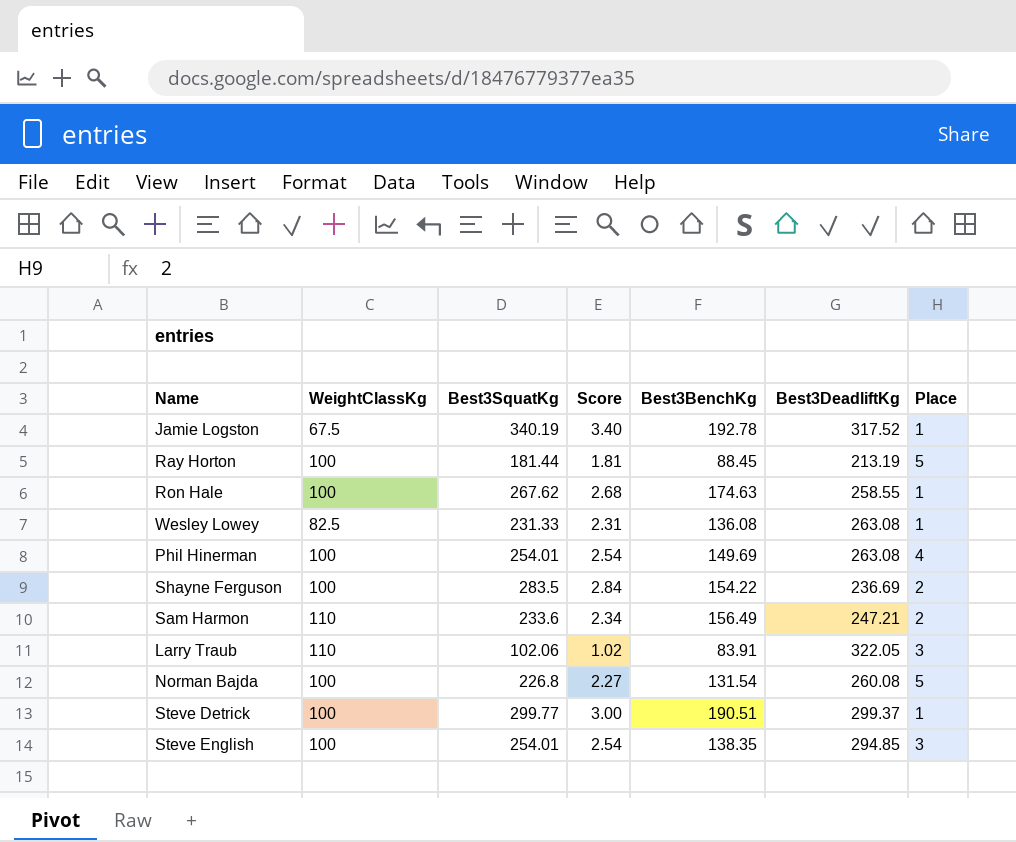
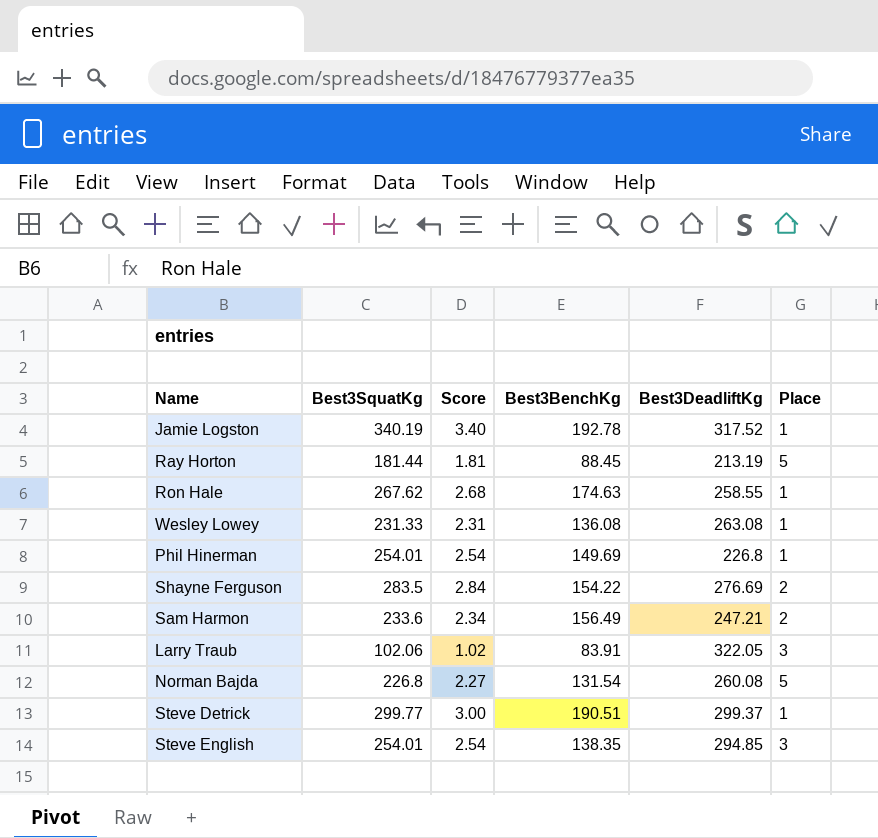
column WeightClassKg | position: 2 -> none
Phil Hinerman | Best3DeadliftKg: 263.08 -> 226.8
Phil Hinerman | Place: 4 -> 1
Shayne Ferguson | Best3DeadliftKg: 236.69 -> 276.69

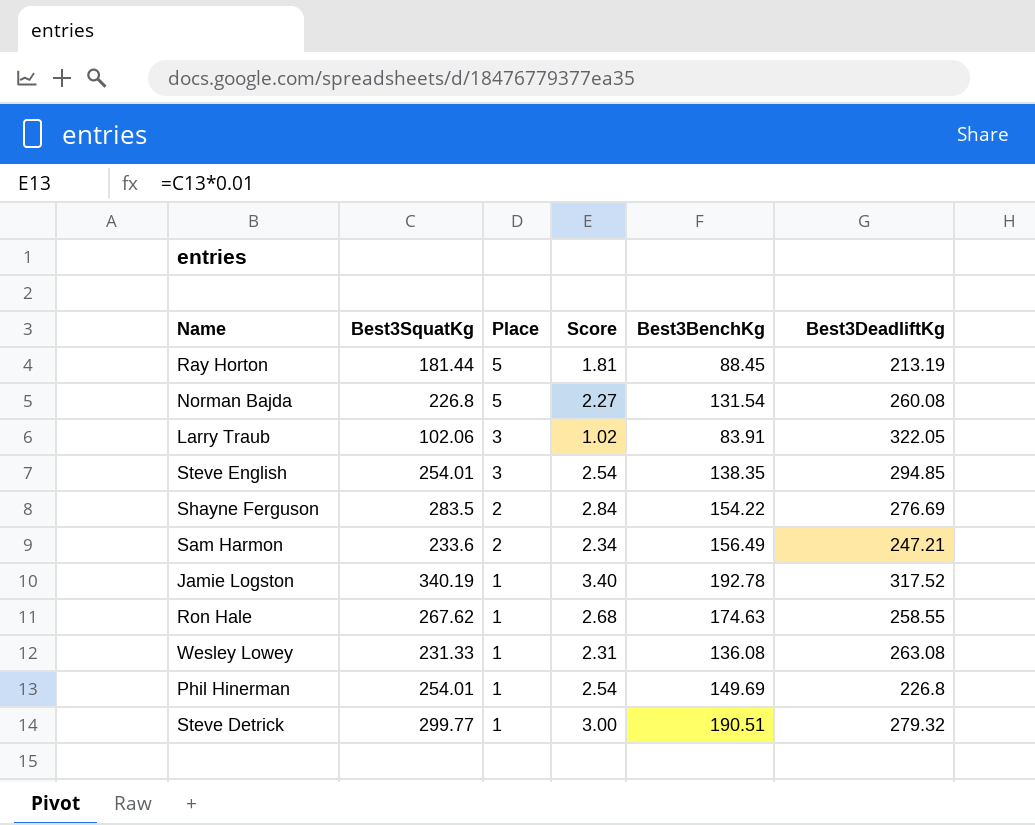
row order: none -> Place descending
column Place | position: 6 -> 3
Steve Detrick | Best3DeadliftKg: 299.37 -> 279.32

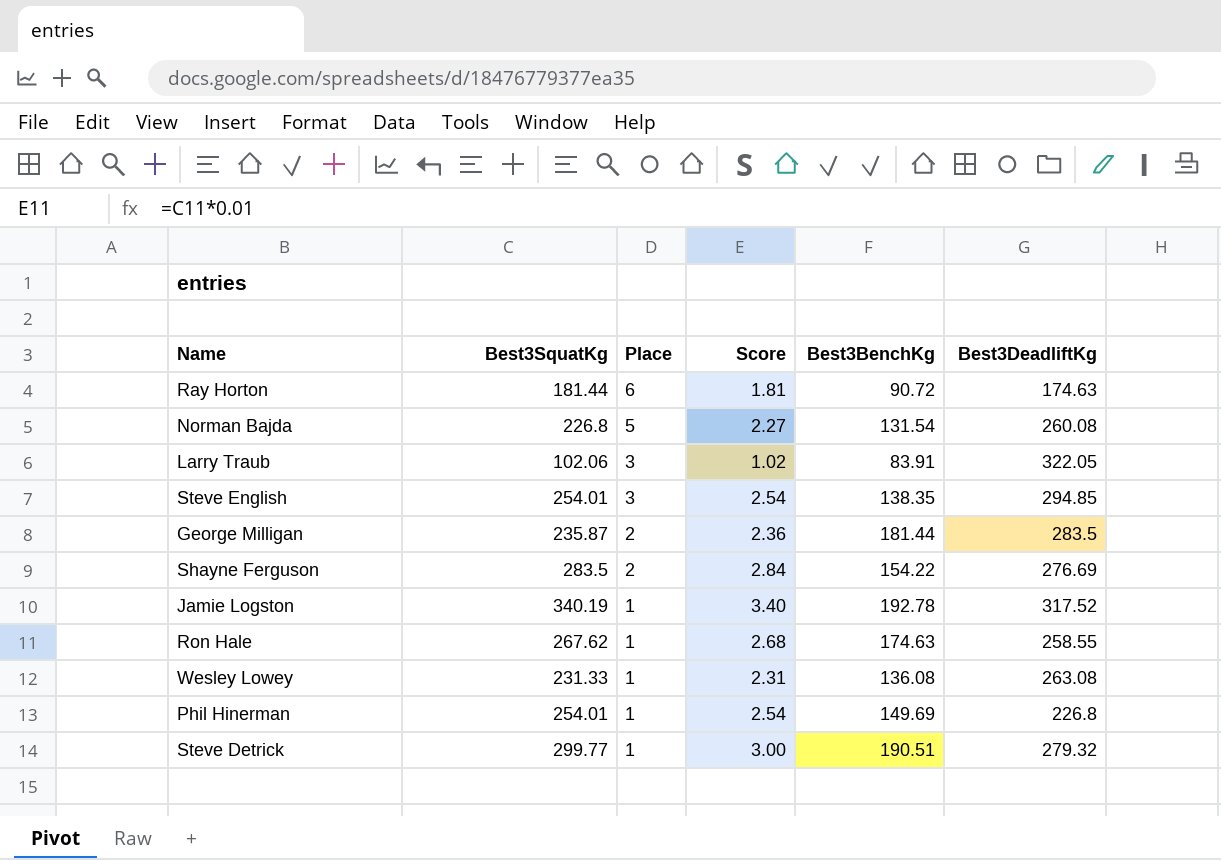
row Sam Harmon: 233.6 | 2 | 2.34 | 156.49 | 247.21 -> none
Ray Horton | Place: 5 -> 6
Ray Horton | Best3BenchKg: 88.45 -> 90.72
Ray Horton | Best3DeadliftKg: 213.19 -> 174.63
row George Milligan: none -> 235.87 | 2 | 2.36 | 181.44 | 283.5

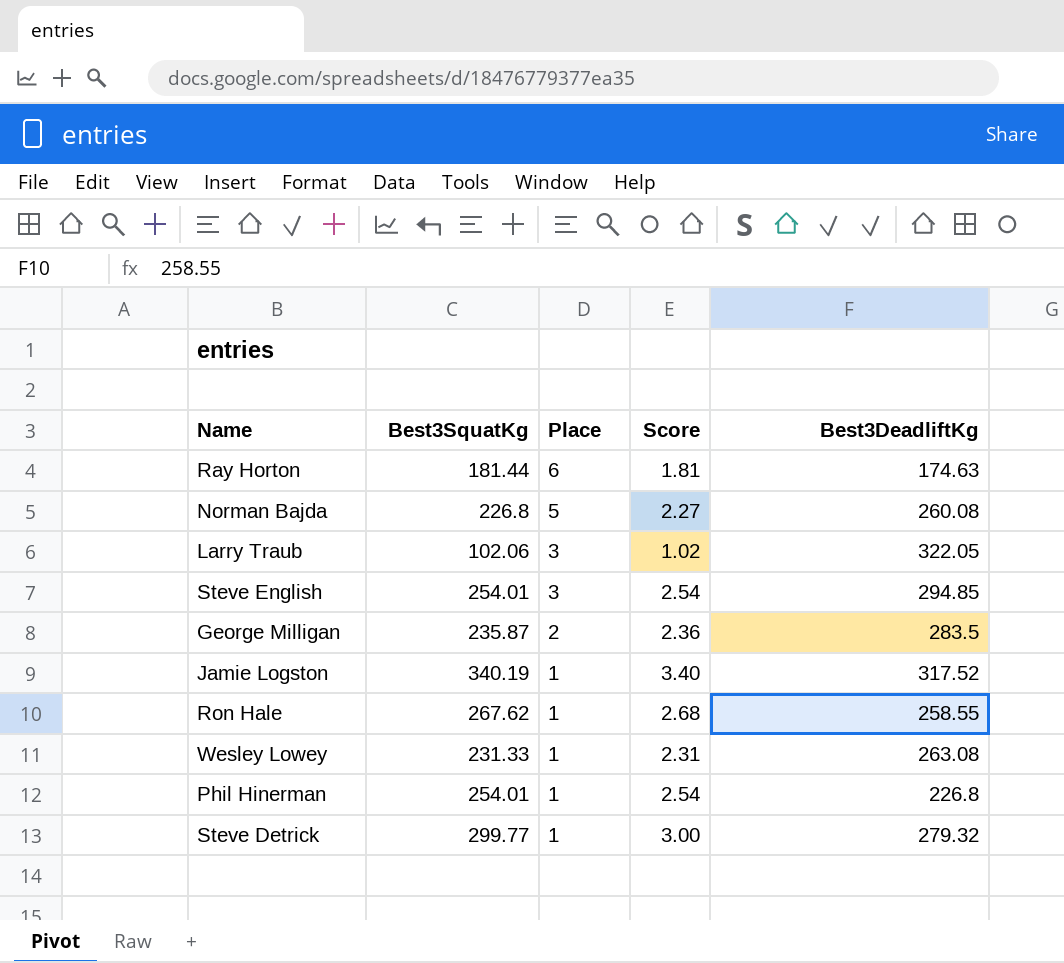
column Best3BenchKg | position: 5 -> none
row Shayne Ferguson: 283.5 | 2 | 2.84 | 154.22 | 276.69 -> none

